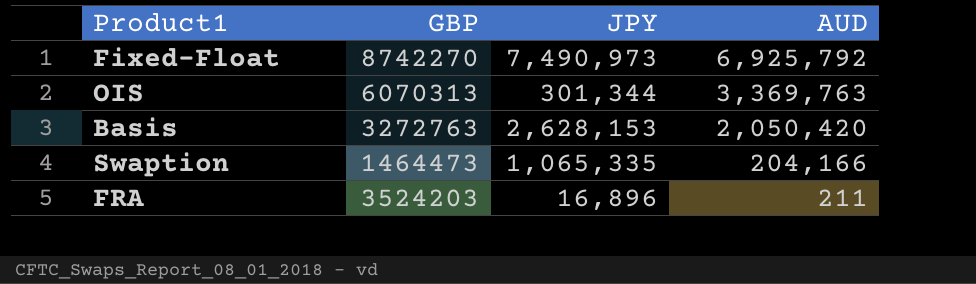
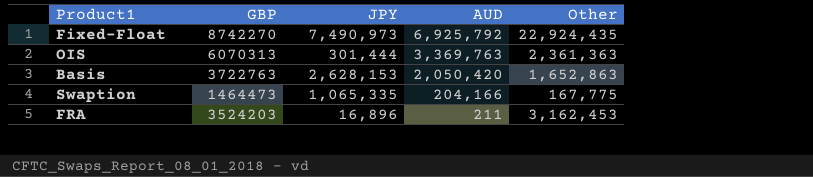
column Other | position: none -> 5
OIS | JPY: 301,344 -> 301,444
Basis | GBP: 3272763 -> 3722763

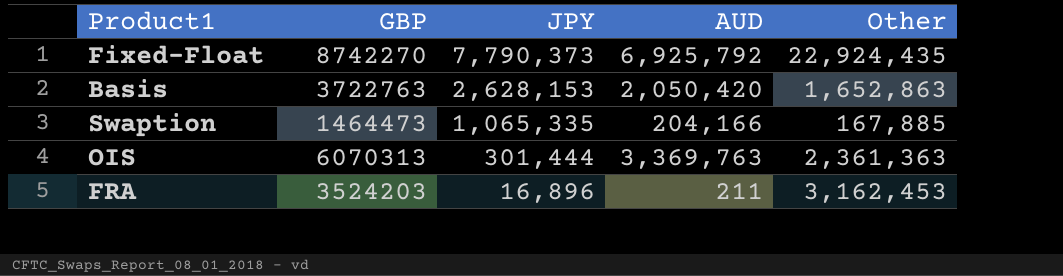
row order: AUD descending -> JPY descending
Fixed-Float | JPY: 7,490,973 -> 7,790,373
Swaption | Other: 167,775 -> 167,885

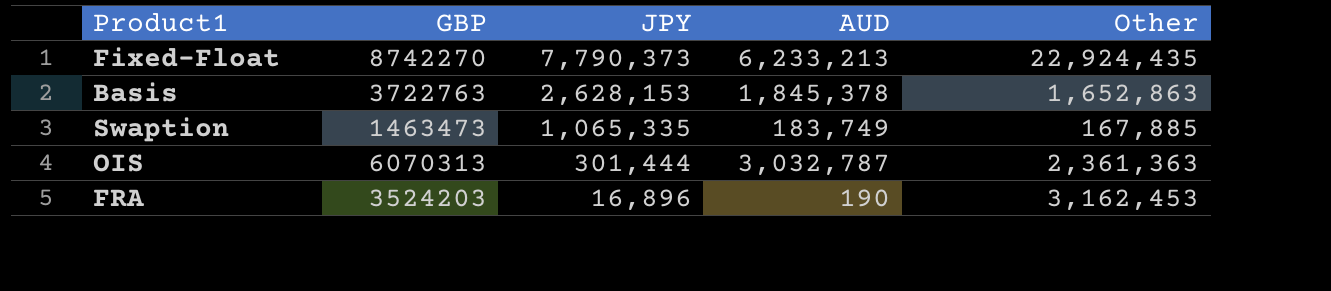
Fixed-Float | AUD: 6,925,792 -> 6,233,213
Basis | AUD: 2,050,420 -> 1,845,378
Swaption | GBP: 1464473 -> 1463473
Swaption | AUD: 204,166 -> 183,749
OIS | AUD: 3,369,763 -> 3,032,787
FRA | AUD: 211 -> 190

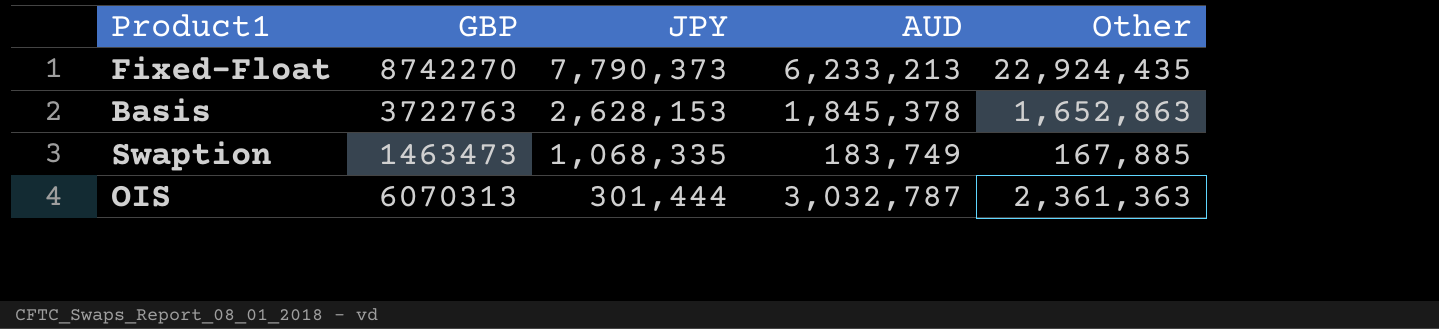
row FRA: 3524203 | 16,896 | 190 | 3,162,453 -> none
Swaption | JPY: 1,065,335 -> 1,068,335

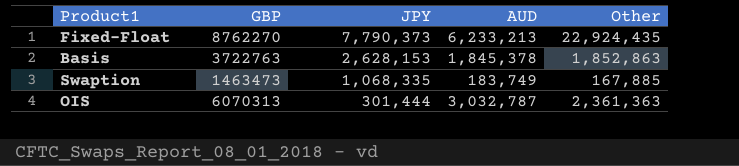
Fixed-Float | GBP: 8742270 -> 8762270
Basis | Other: 1,652,863 -> 1,852,863

